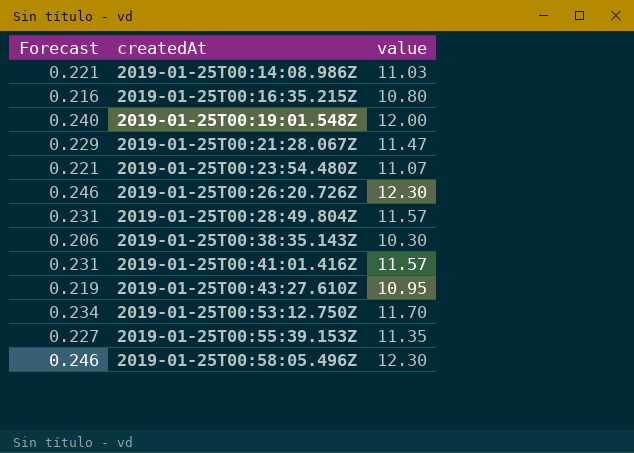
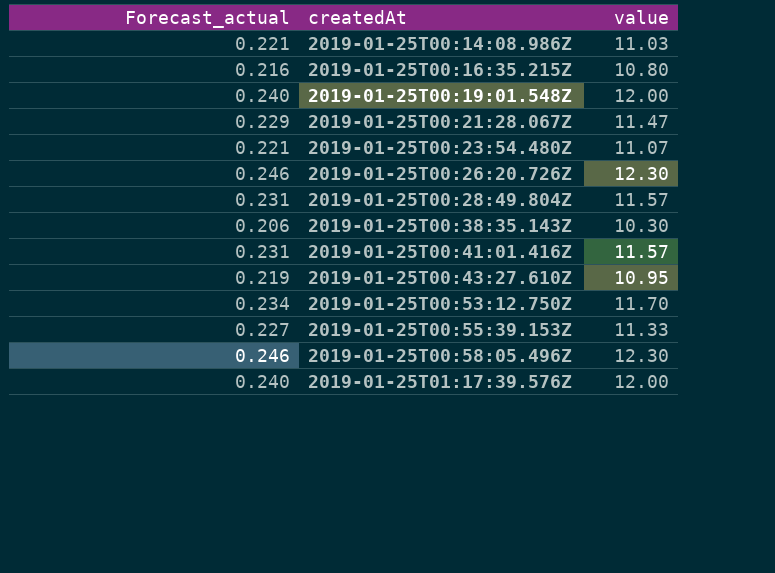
column name: Forecast -> Forecast_actual
2019-01-25T00:55:39.153Z | value: 11.35 -> 11.33
row 2019-01-25T01:17:39.576Z: none -> 0.240 | 12.00

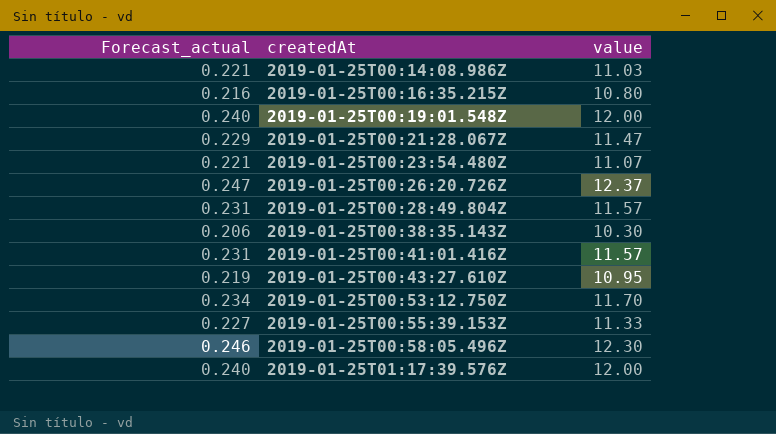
2019-01-25T00:26:20.726Z | Forecast_actual: 0.246 -> 0.247
2019-01-25T00:26:20.726Z | value: 12.30 -> 12.37

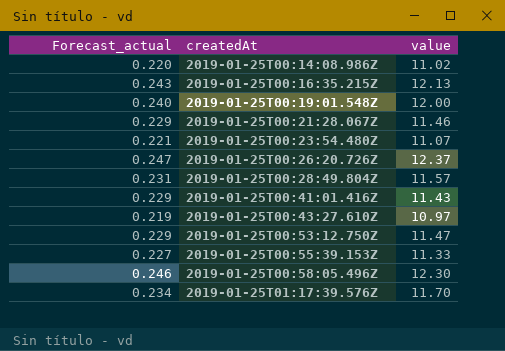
row 2019-01-25T00:38:35.143Z: 0.206 | 10.30 -> none
2019-01-25T00:14:08.986Z | Forecast_actual: 0.221 -> 0.220
2019-01-25T00:14:08.986Z | value: 11.03 -> 11.02
2019-01-25T00:16:35.215Z | Forecast_actual: 0.216 -> 0.243
2019-01-25T00:16:35.215Z | value: 10.80 -> 12.13
2019-01-25T00:21:28.067Z | value: 11.47 -> 11.46
2019-01-25T00:41:01.416Z | Forecast_actual: 0.231 -> 0.229
2019-01-25T00:41:01.416Z | value: 11.57 -> 11.43
2019-01-25T00:43:27.610Z | value: 10.95 -> 10.97
2019-01-25T00:53:12.750Z | Forecast_actual: 0.234 -> 0.229
2019-01-25T00:53:12.750Z | value: 11.70 -> 11.47
2019-01-25T01:17:39.576Z | Forecast_actual: 0.240 -> 0.234
2019-01-25T01:17:39.576Z | value: 12.00 -> 11.70

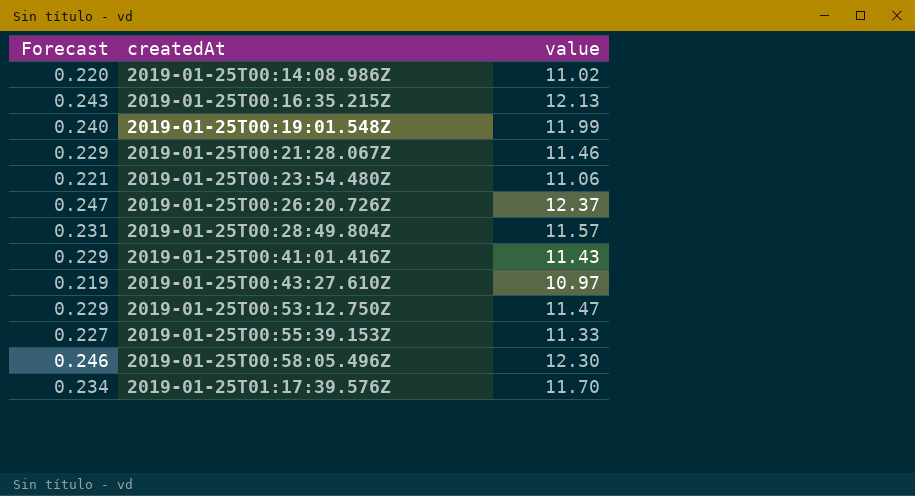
column name: Forecast_actual -> Forecast
2019-01-25T00:19:01.548Z | value: 12.00 -> 11.99
2019-01-25T00:23:54.480Z | value: 11.07 -> 11.06

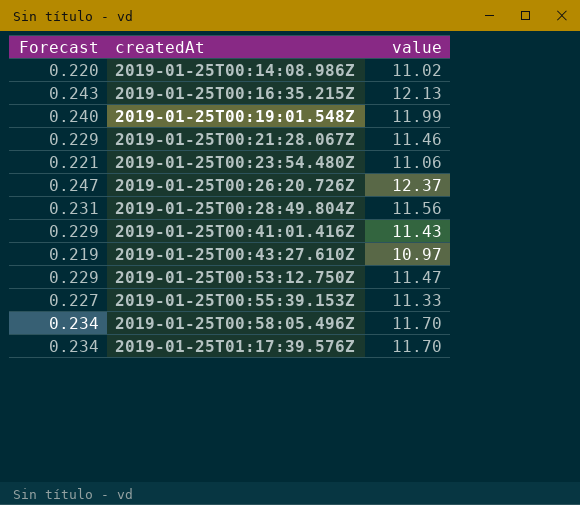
2019-01-25T00:28:49.804Z | value: 11.57 -> 11.56
2019-01-25T00:58:05.496Z | Forecast: 0.246 -> 0.234
2019-01-25T00:58:05.496Z | value: 12.30 -> 11.70

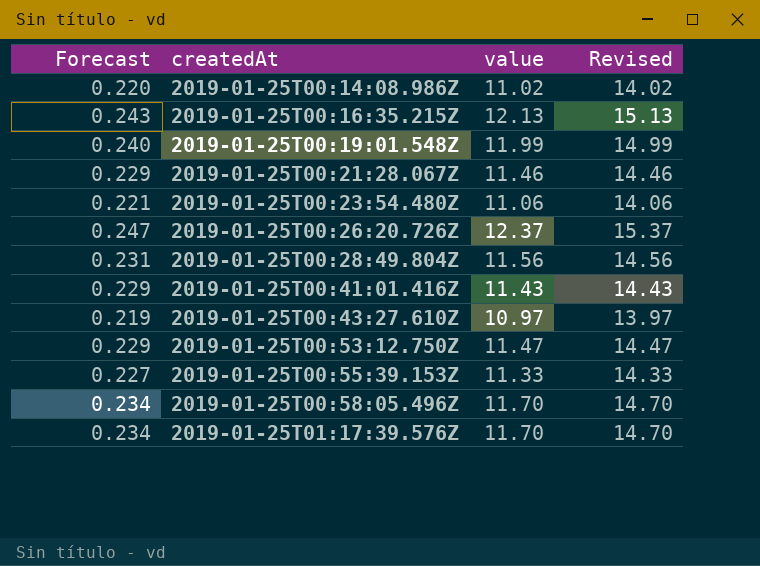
column Revised | formula: none -> [value] + 3

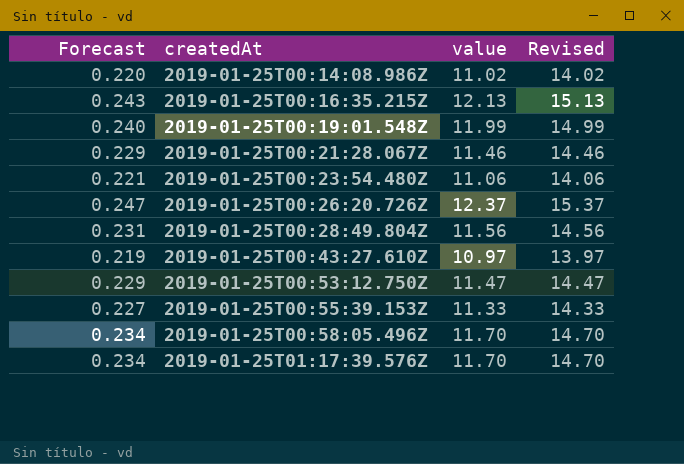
row 2019-01-25T00:41:01.416Z: 0.229 | 11.43 | 14.43 -> none

